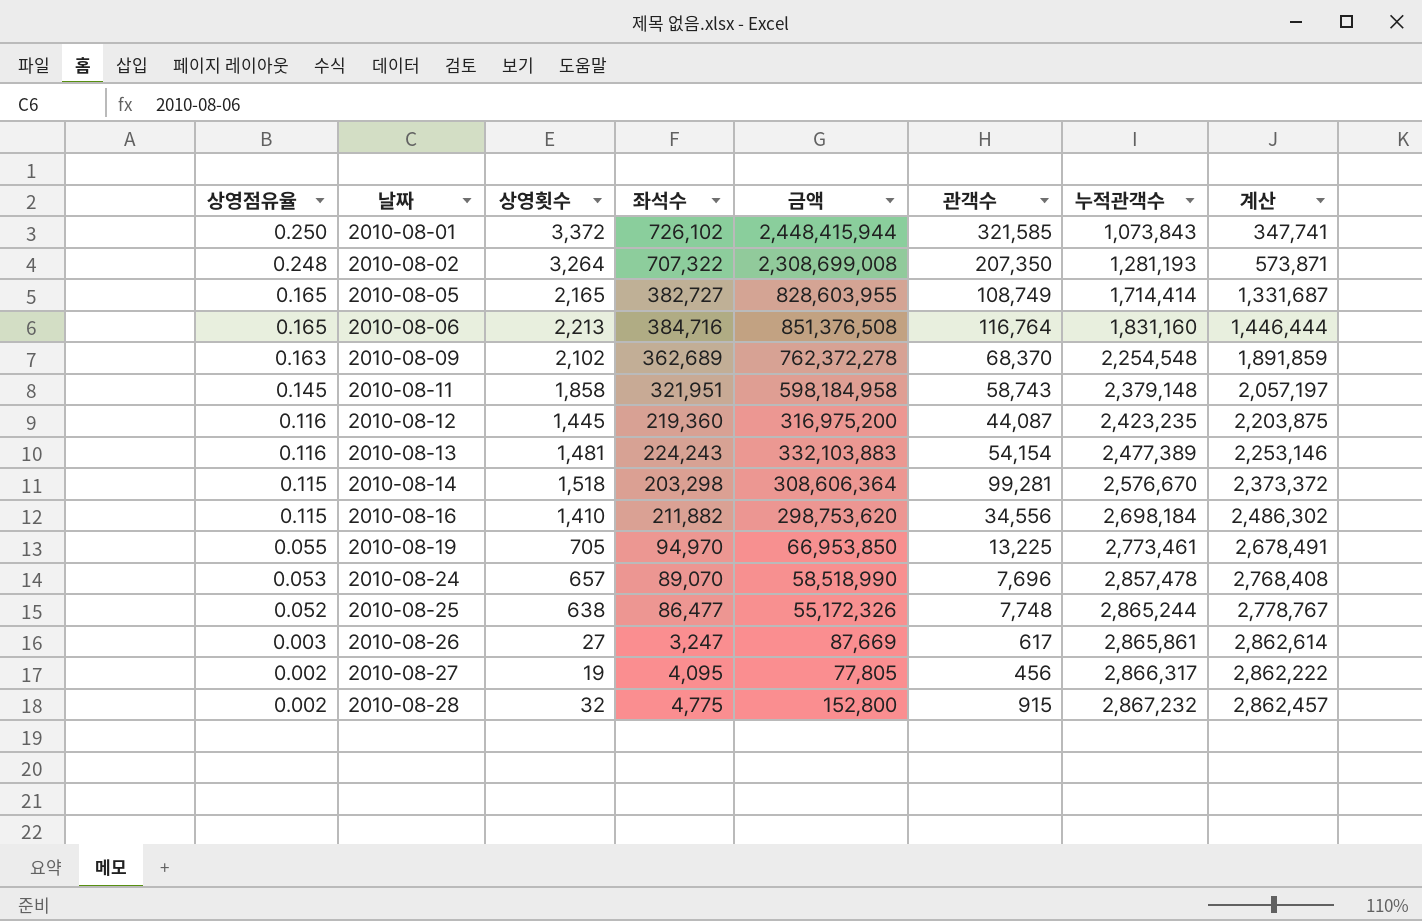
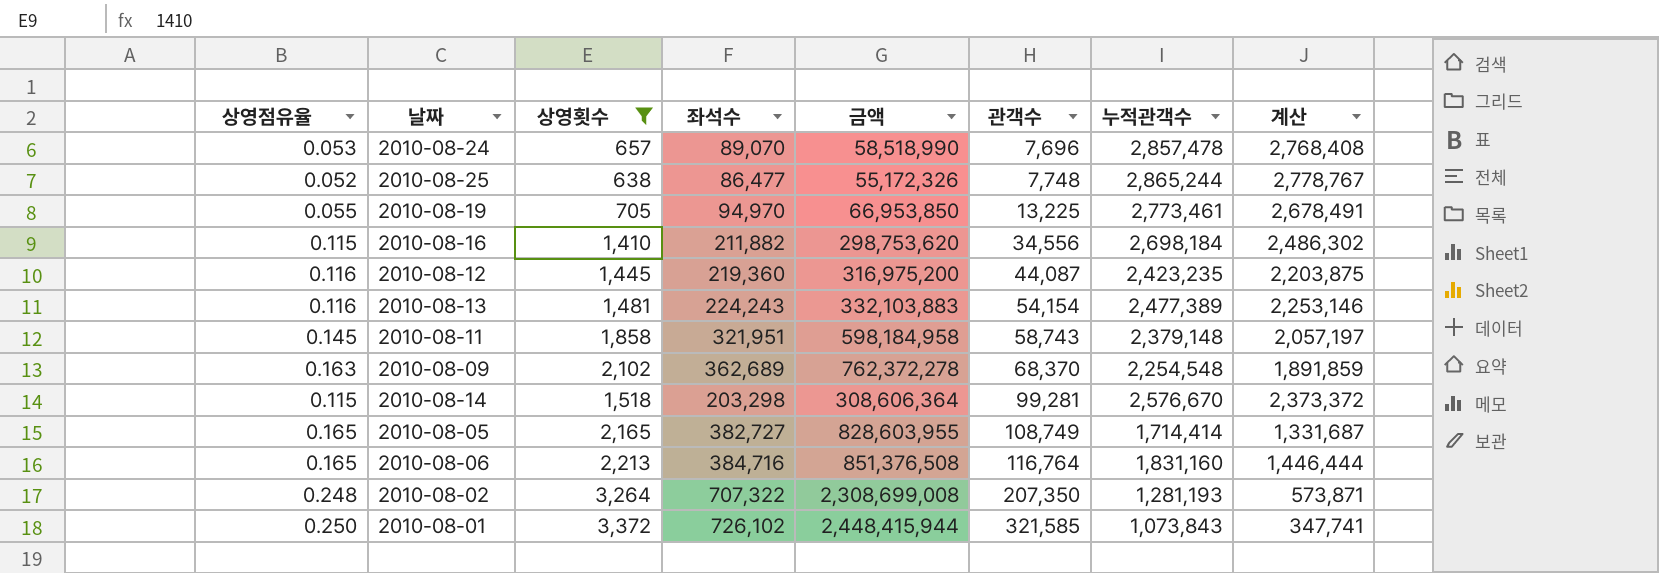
filter: none -> 상영횟수 >= 638
row order: 상영점유율 descending -> 관객수 ascending

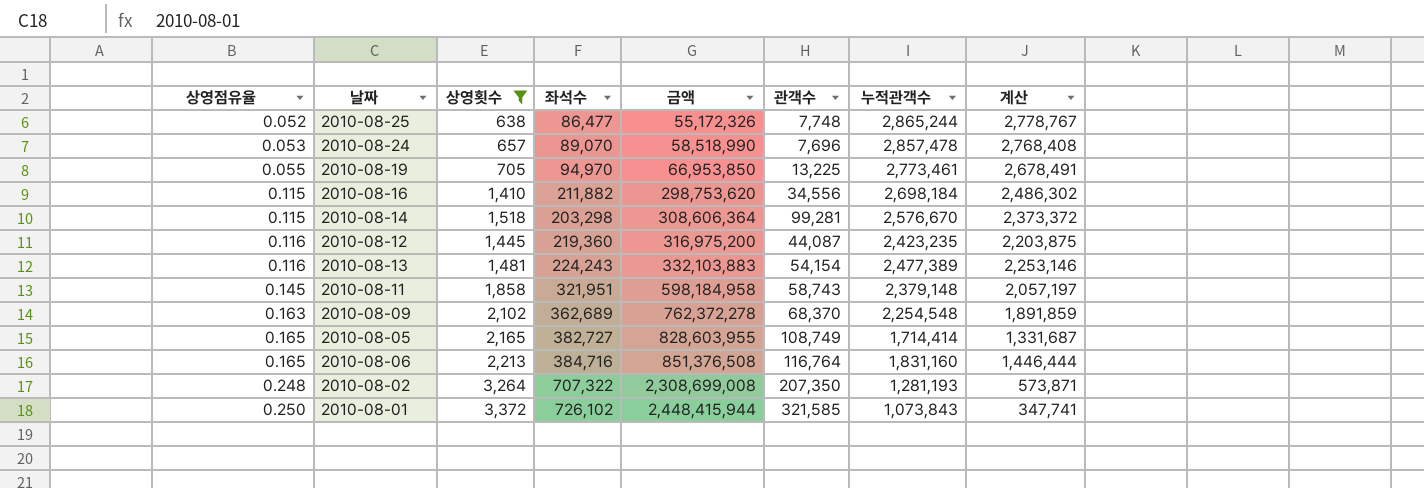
row order: 관객수 ascending -> 상영점유율 ascending

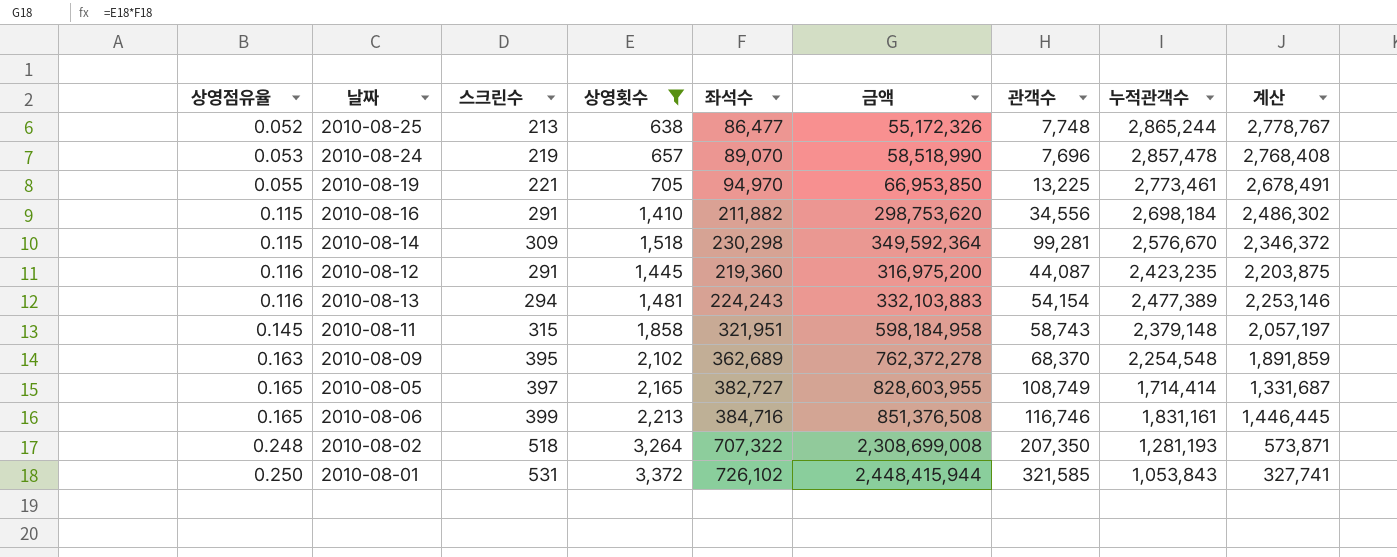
column 스크린수 | position: none -> 3
2010-08-14 | 좌석수: 203,298 -> 230,298
2010-08-14 | 금액: 308,606,364 -> 349,592,364
2010-08-14 | 계산: 2,373,372 -> 2,346,372
2010-08-06 | 관객수: 116,764 -> 116,746
2010-08-06 | 누적관객수: 1,831,160 -> 1,831,161
2010-08-06 | 계산: 1,446,444 -> 1,446,445
2010-08-01 | 누적관객수: 1,073,843 -> 1,053,843
2010-08-01 | 계산: 347,741 -> 327,741

